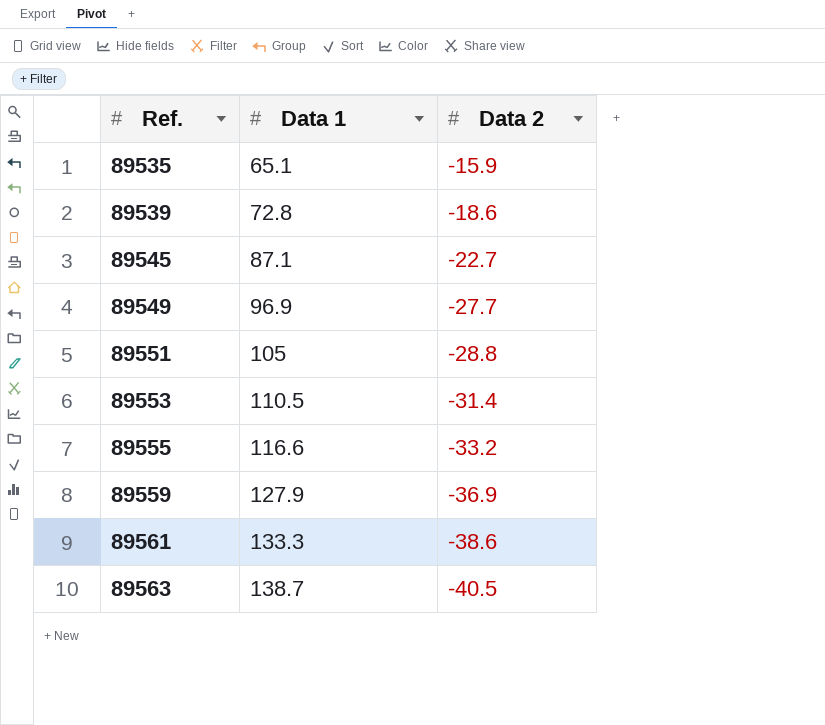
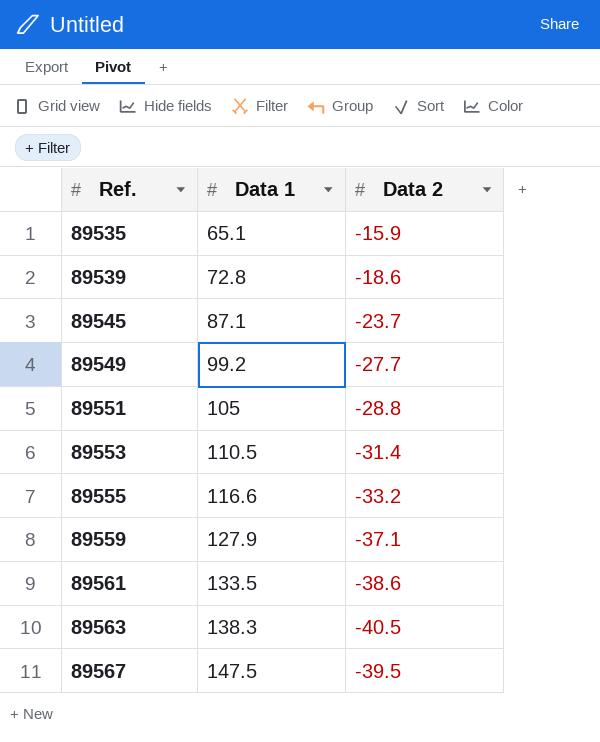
89545 | Data 2: -22.7 -> -23.7
89549 | Data 1: 96.9 -> 99.2
89559 | Data 2: -36.9 -> -37.1
89561 | Data 1: 133.3 -> 133.5
89563 | Data 1: 138.7 -> 138.3
row 89567: none -> 147.5 | -39.5

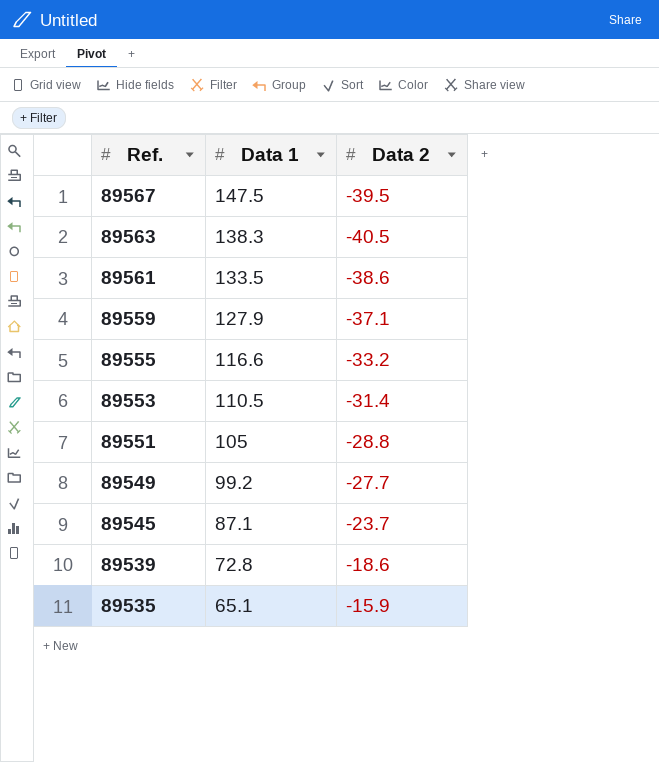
row order: Ref. ascending -> Ref. descending

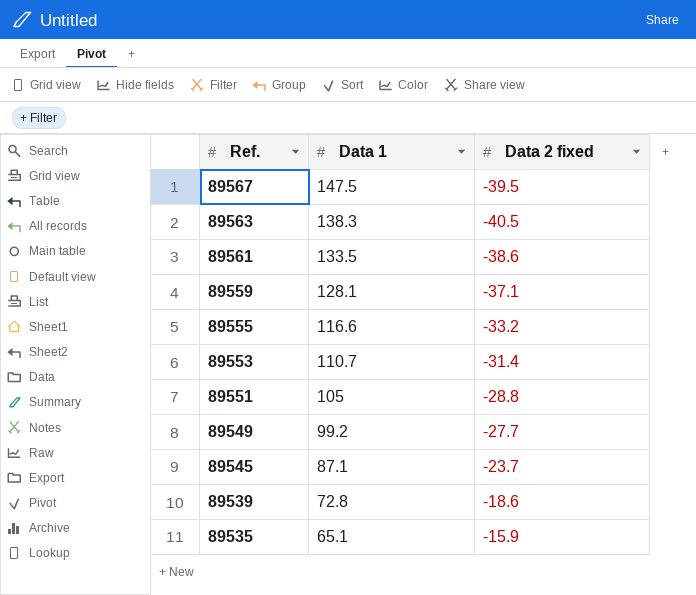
column name: Data 2 -> Data 2 fixed
89559 | Data 1: 127.9 -> 128.1
89553 | Data 1: 110.5 -> 110.7

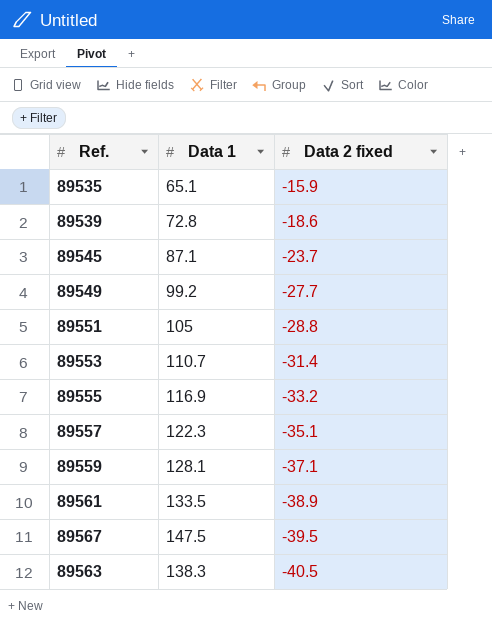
row order: Ref. descending -> Data 2 fixed descending
89555 | Data 1: 116.6 -> 116.9
row 89557: none -> 122.3 | -35.1
89561 | Data 2 fixed: -38.6 -> -38.9

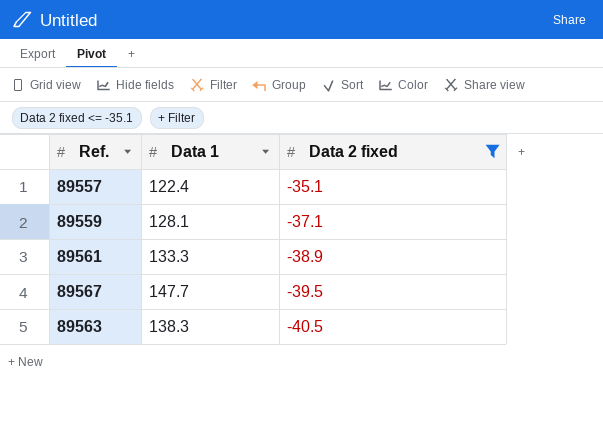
filter: none -> Data 2 fixed <= -35.1
89557 | Data 1: 122.3 -> 122.4
89561 | Data 1: 133.5 -> 133.3
89567 | Data 1: 147.5 -> 147.7

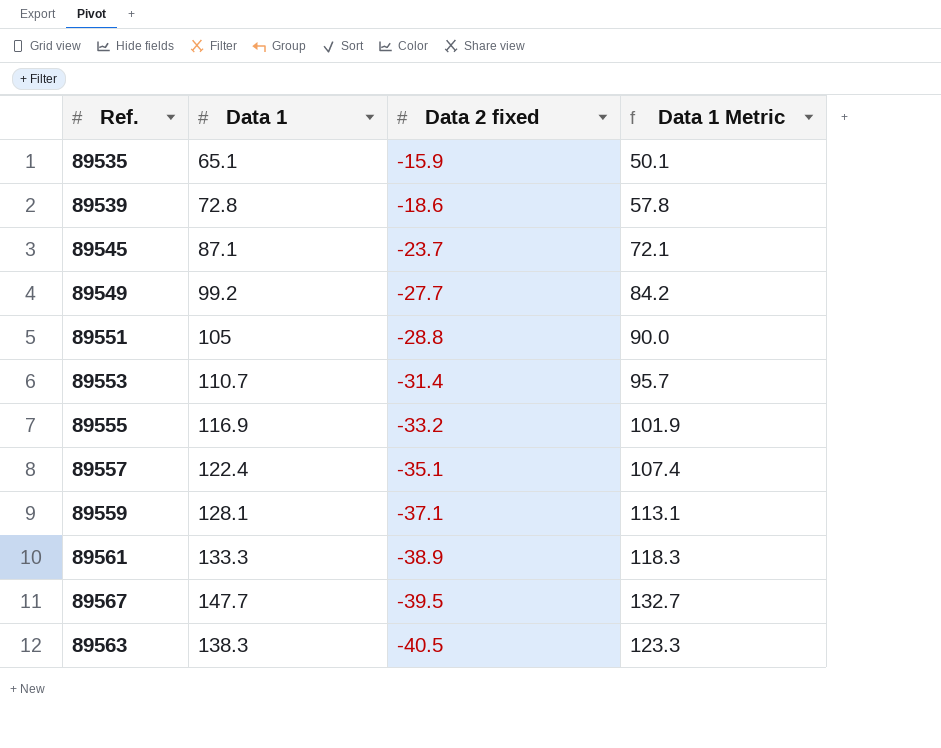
filter: Data 2 fixed <= -35.1 -> none
column Data 1 Metric | formula: none -> [Data 1] - 15

